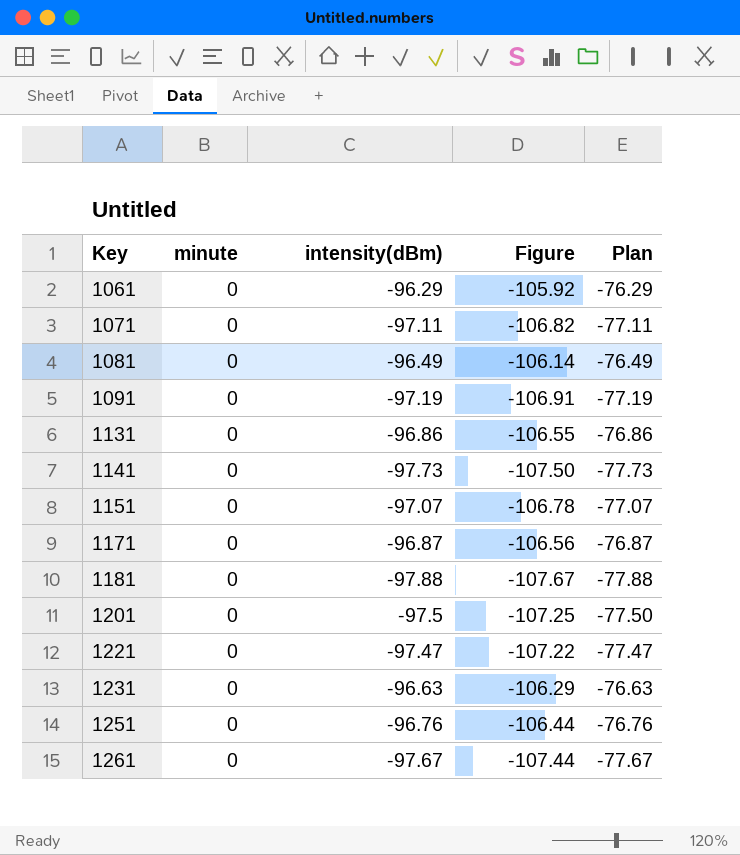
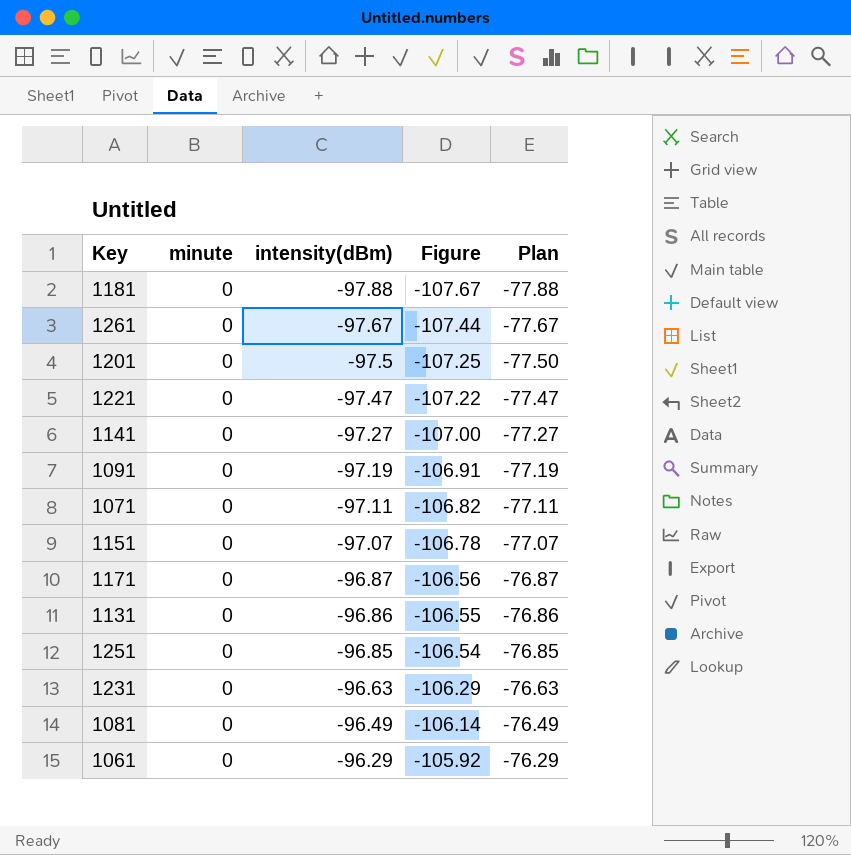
row order: Key ascending -> intensity(dBm) ascending
1141 | intensity(dBm): -97.73 -> -97.27
1141 | Figure: -107.50 -> -107.00
1141 | Plan: -77.73 -> -77.27
1251 | intensity(dBm): -96.76 -> -96.85
1251 | Figure: -106.44 -> -106.54
1251 | Plan: -76.76 -> -76.85

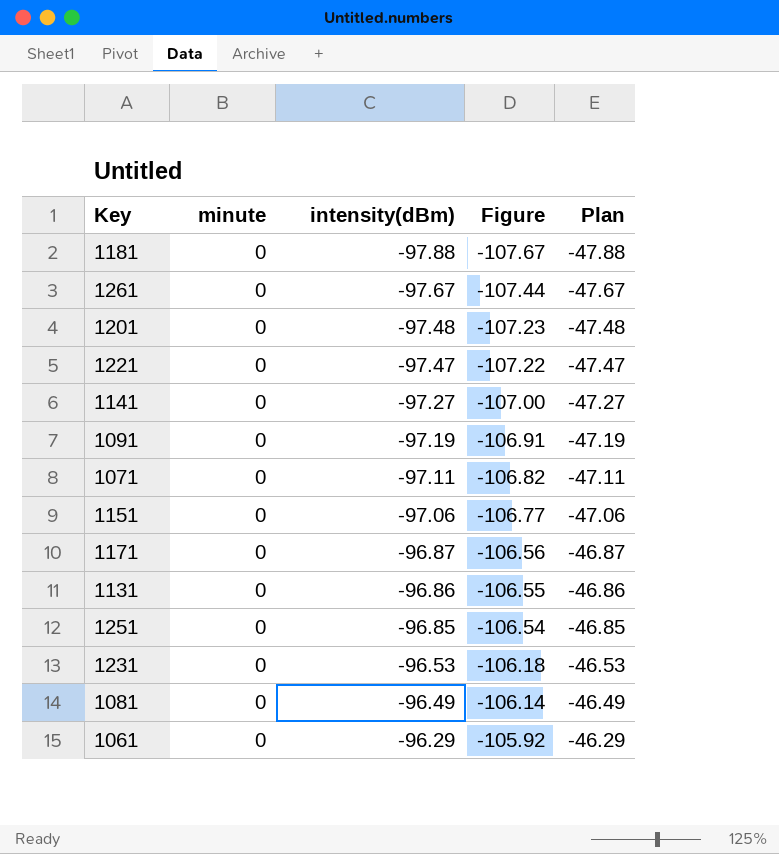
column Plan | formula: [intensity(dBm)] + 20 -> [intensity(dBm)] + 50
1201 | intensity(dBm): -97.5 -> -97.48
1201 | Figure: -107.25 -> -107.23
1151 | intensity(dBm): -97.07 -> -97.06
1151 | Figure: -106.78 -> -106.77
1231 | intensity(dBm): -96.63 -> -96.53
1231 | Figure: -106.29 -> -106.18

